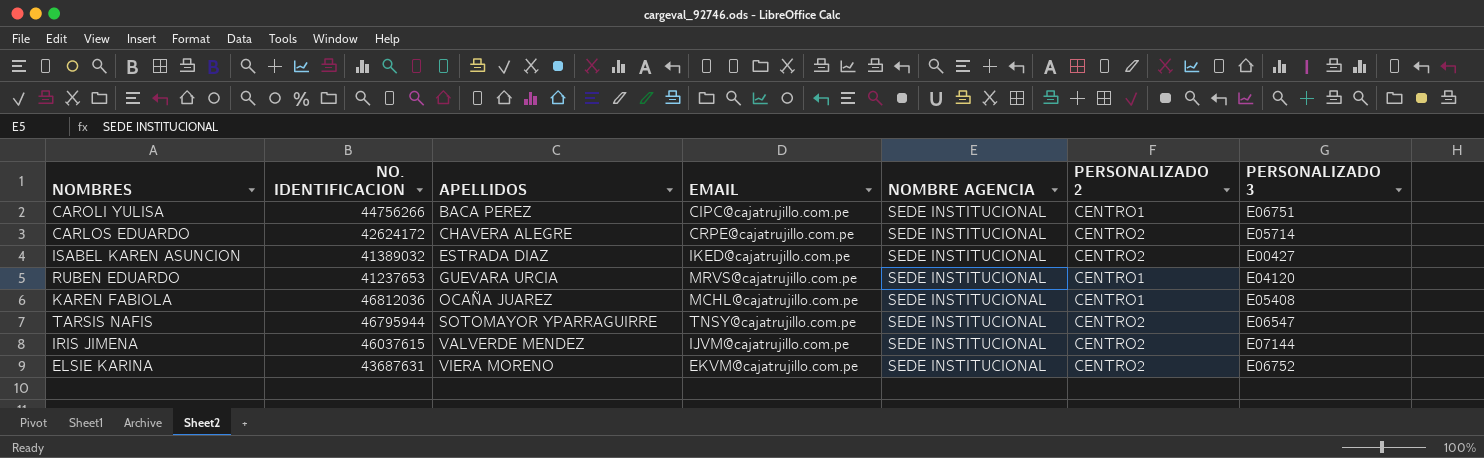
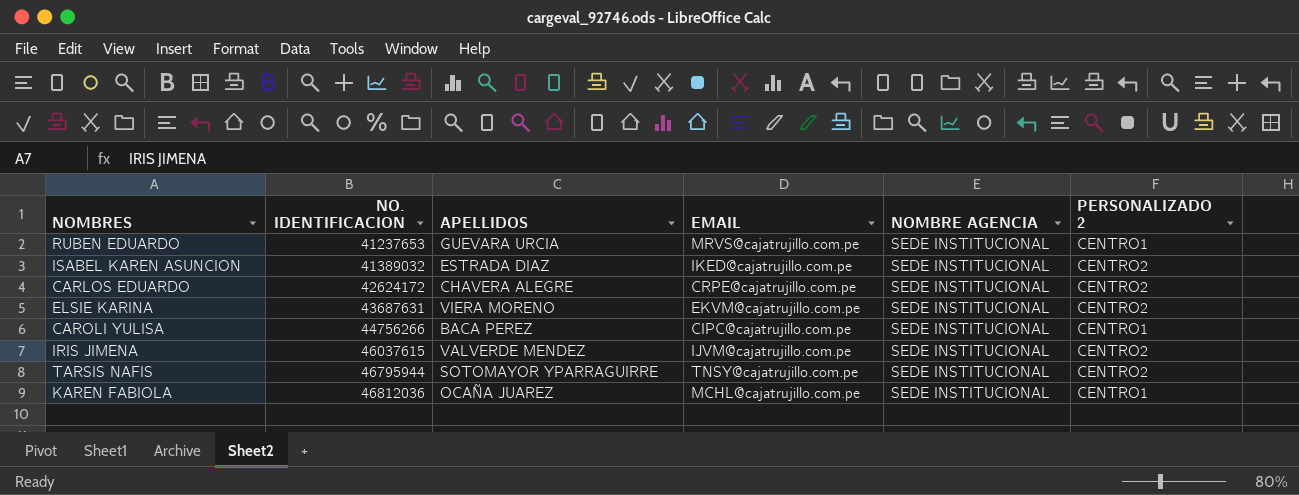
row order: APELLIDOS ascending -> NO. IDENTIFICACION ascending
column PERSONALIZADO 3 | position: 7 -> none

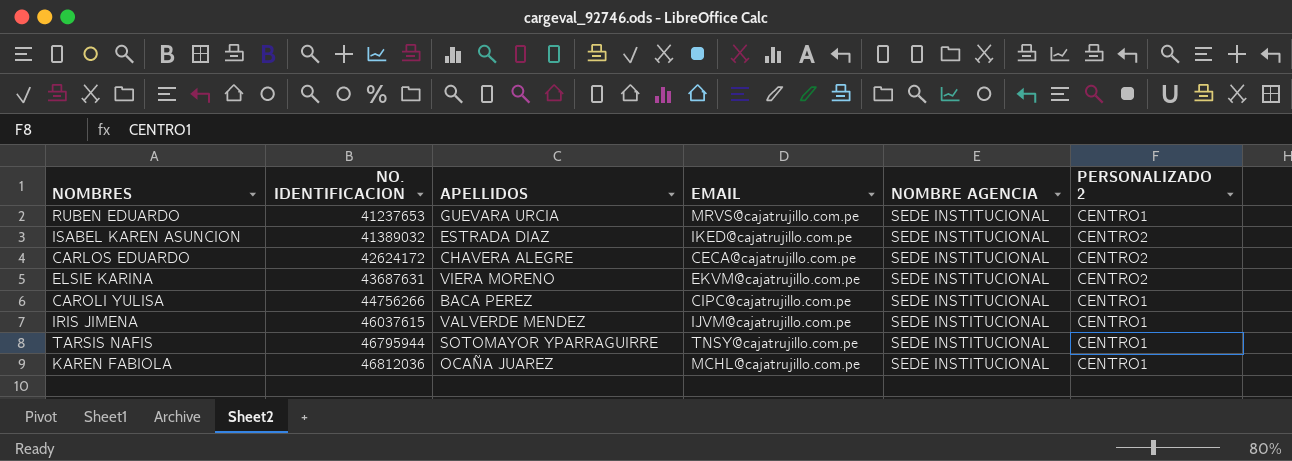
CARLOS EDUARDO | EMAIL: CRPE@cajatrujillo.com.pe -> CECA@cajatrujillo.com.pe
IRIS JIMENA | PERSONALIZADO 2: CENTRO2 -> CENTRO1
TARSIS NAFIS | PERSONALIZADO 2: CENTRO2 -> CENTRO1

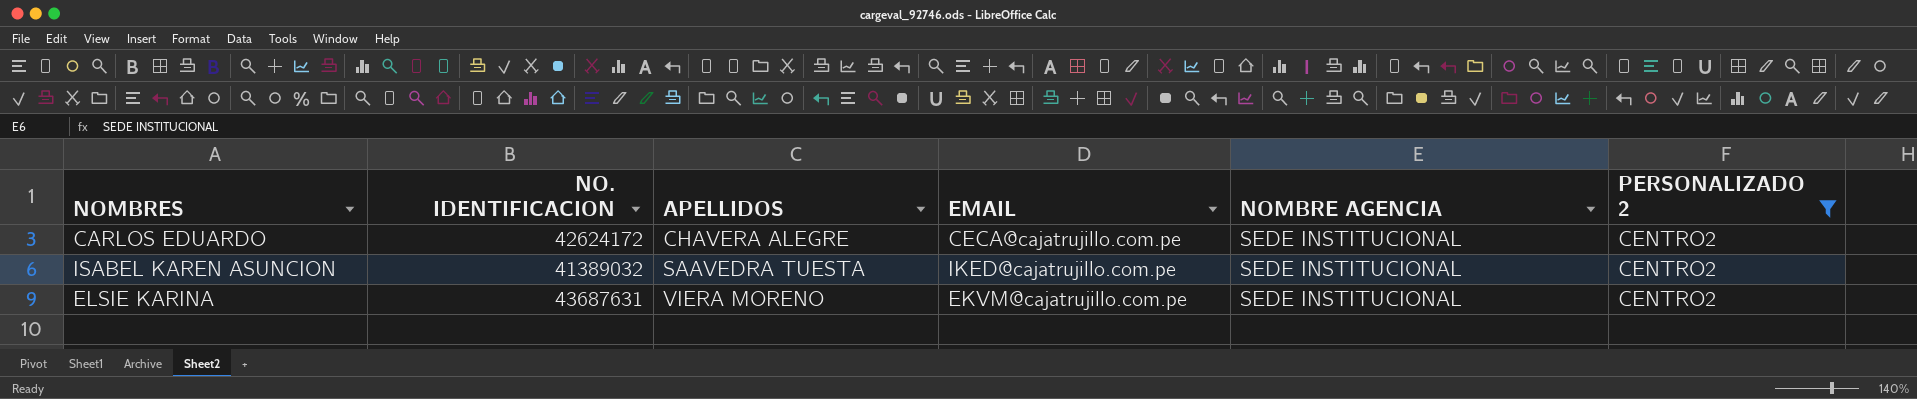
filter: none -> PERSONALIZADO 2 = CENTRO2
row order: NO. IDENTIFICACION ascending -> APELLIDOS ascending
ISABEL KAREN ASUNCION | APELLIDOS: ESTRADA DIAZ -> SAAVEDRA TUESTA

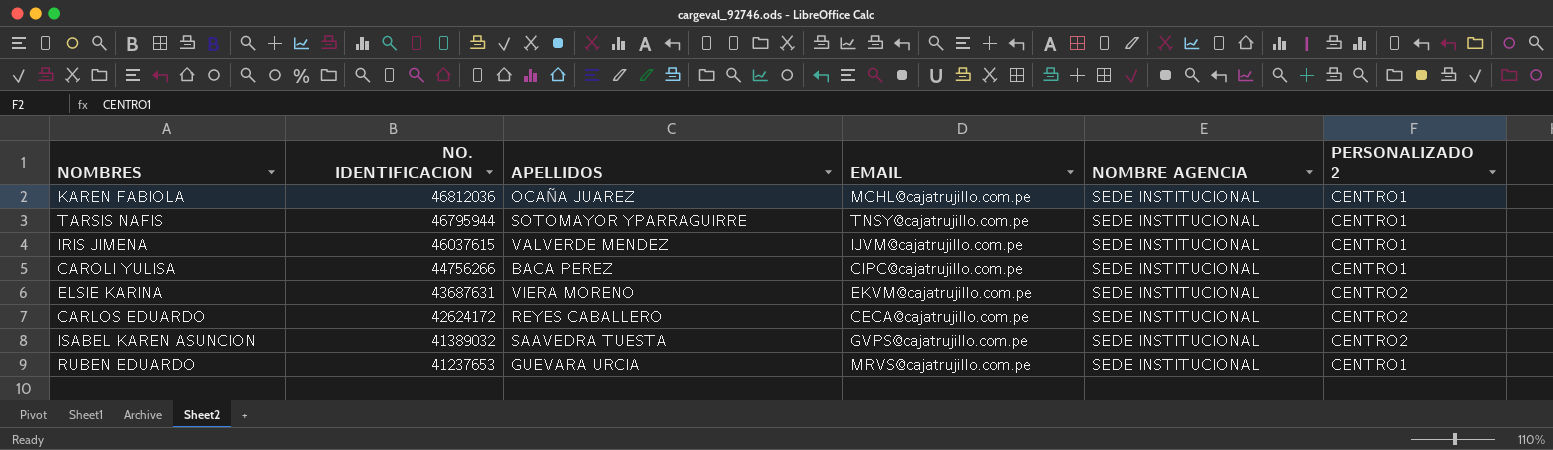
filter: PERSONALIZADO 2 = CENTRO2 -> none
row order: APELLIDOS ascending -> NO. IDENTIFICACION descending
CARLOS EDUARDO | APELLIDOS: CHAVERA ALEGRE -> REYES CABALLERO
ISABEL KAREN ASUNCION | EMAIL: IKED@cajatrujillo.com.pe -> GVPS@cajatrujillo.com.pe

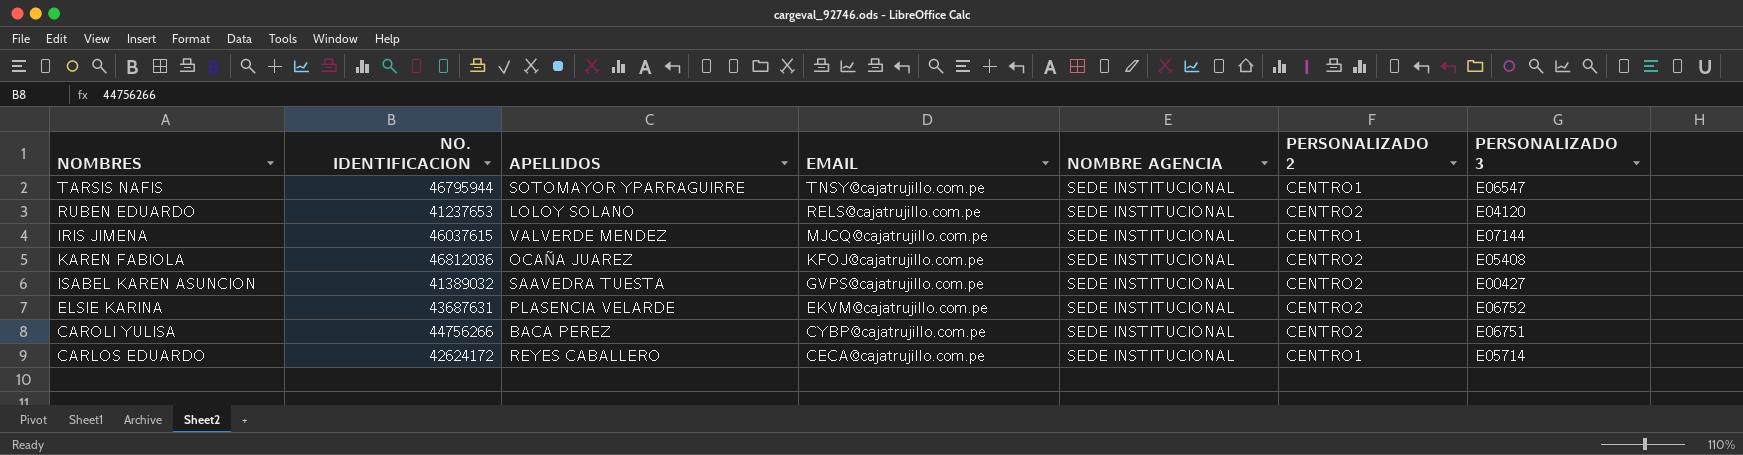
row order: NO. IDENTIFICACION descending -> EMAIL descending
column PERSONALIZADO 3 | position: none -> 7
RUBEN EDUARDO | APELLIDOS: GUEVARA URCIA -> LOLOY SOLANO
RUBEN EDUARDO | EMAIL: MRVS@cajatrujillo.com.pe -> RELS@cajatrujillo.com.pe
RUBEN EDUARDO | PERSONALIZADO 2: CENTRO1 -> CENTRO2
IRIS JIMENA | EMAIL: IJVM@cajatrujillo.com.pe -> MJCQ@cajatrujillo.com.pe
KAREN FABIOLA | EMAIL: MCHL@cajatrujillo.com.pe -> KFOJ@cajatrujillo.com.pe
KAREN FABIOLA | PERSONALIZADO 2: CENTRO1 -> CENTRO2
ELSIE KARINA | APELLIDOS: VIERA MORENO -> PLASENCIA VELARDE
CAROLI YULISA | EMAIL: CIPC@cajatrujillo.com.pe -> CYBP@cajatrujillo.com.pe
CAROLI YULISA | PERSONALIZADO 2: CENTRO1 -> CENTRO2
CARLOS EDUARDO | PERSONALIZADO 2: CENTRO2 -> CENTRO1

